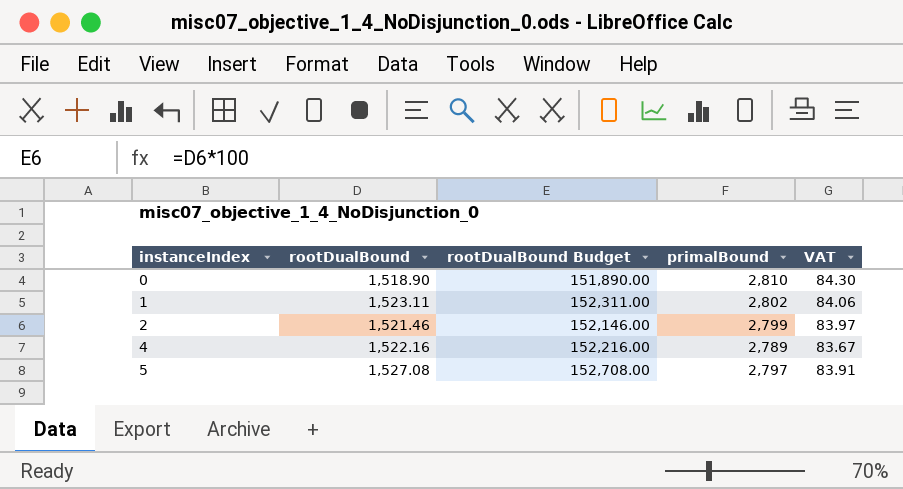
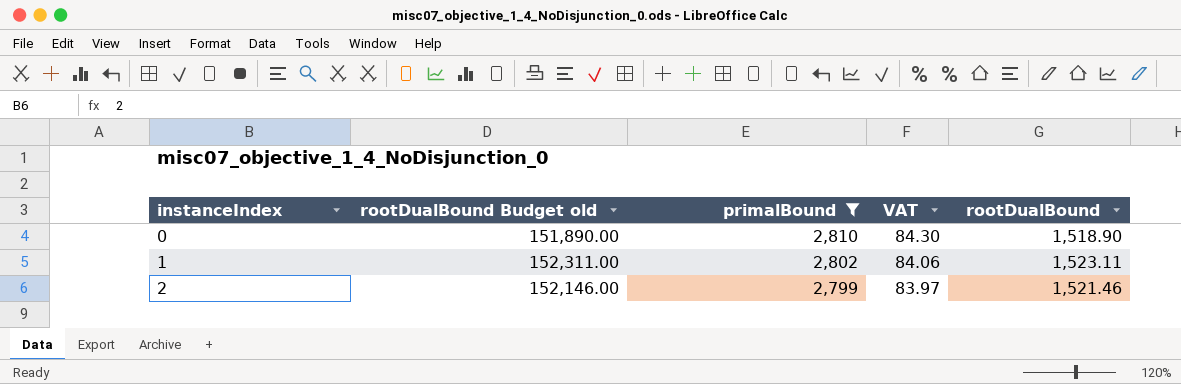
filter: none -> primalBound >= 2,799
column name: rootDualBound Budget -> rootDualBound Budget old
column rootDualBound | position: 2 -> 5

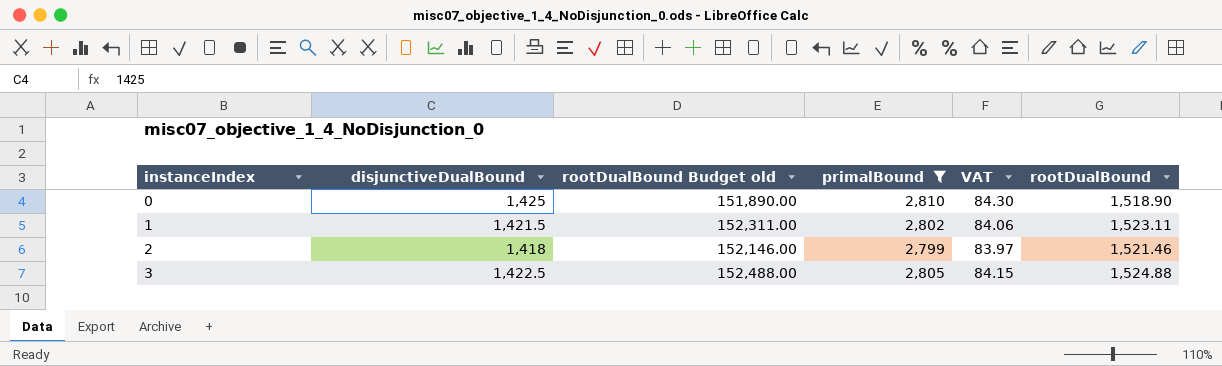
column disjunctiveDualBound | position: none -> 2
row 3: none -> 1,422.5 | 152,488.00 | 2,805 | 84.15 | 1,524.88

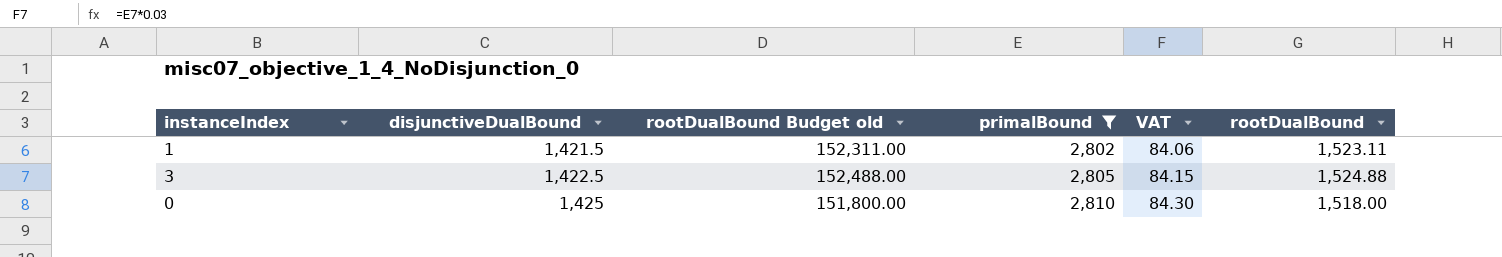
row order: instanceIndex ascending -> disjunctiveDualBound ascending
row 2: 1,418 | 152,146.00 | 2,799 | 83.97 | 1,521.46 -> none
0 | rootDualBound Budget old: 151,890.00 -> 151,800.00
0 | rootDualBound: 1,518.90 -> 1,518.00

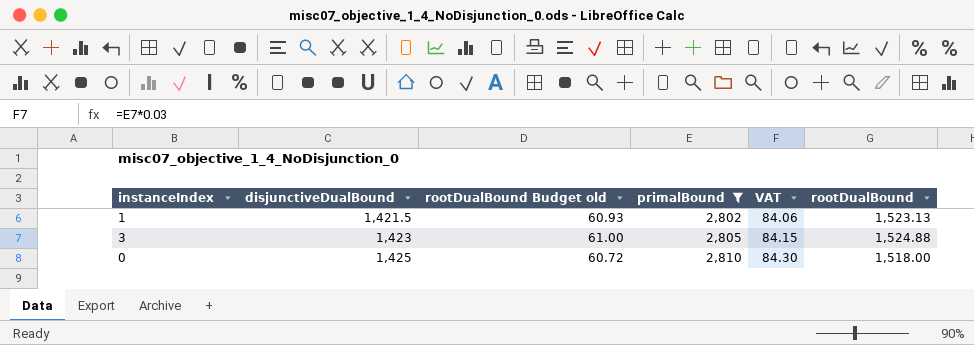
column rootDualBound Budget old | formula: [rootDualBound] * 100 -> [rootDualBound] * 0.04
1 | rootDualBound: 1,523.11 -> 1,523.13
3 | disjunctiveDualBound: 1,422.5 -> 1,423

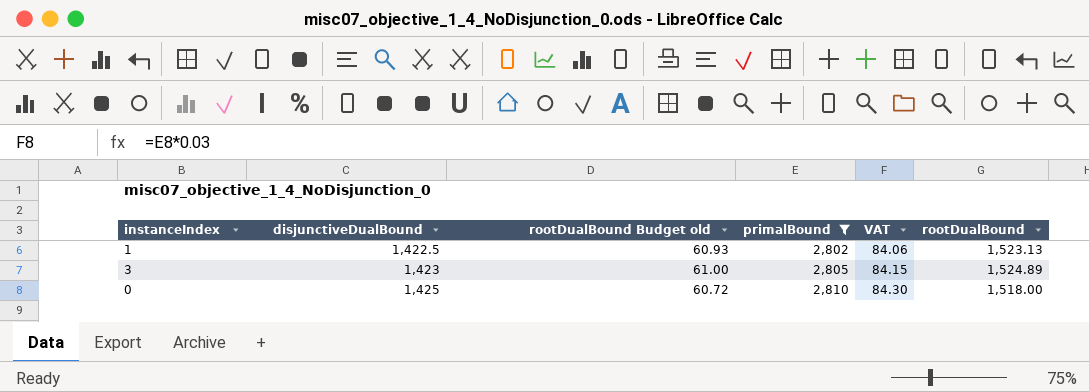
1 | disjunctiveDualBound: 1,421.5 -> 1,422.5
3 | rootDualBound: 1,524.88 -> 1,524.89

